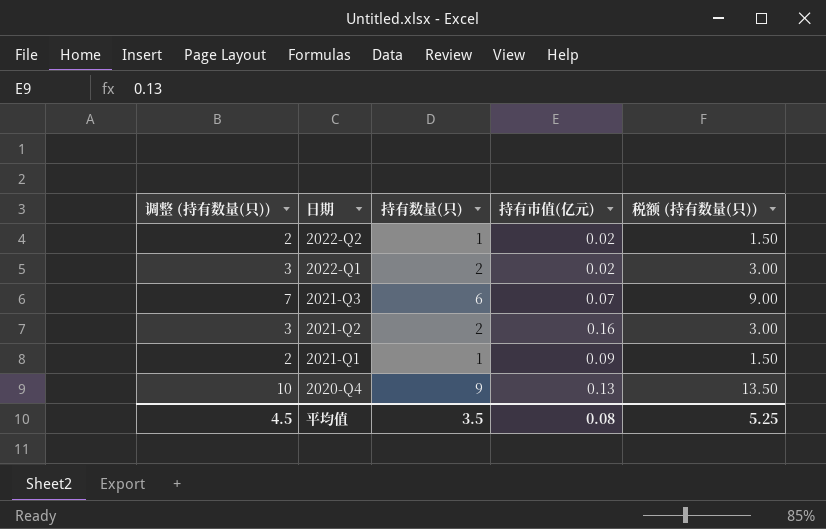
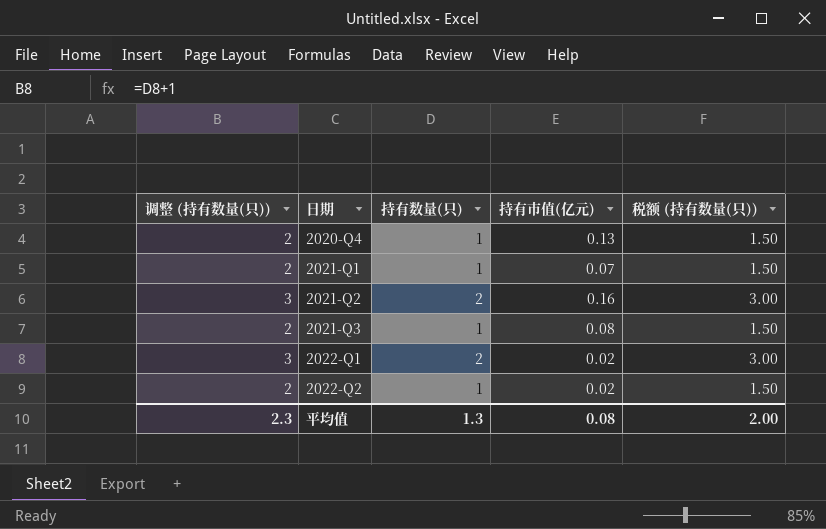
row order: 日期 descending -> 日期 ascending
2020-Q4 | 调整 (持有数量(只)): 10 -> 2
2020-Q4 | 持有数量(只): 9 -> 1
2020-Q4 | 税额 (持有数量(只)): 13.50 -> 1.50
2021-Q1 | 持有市值(亿元): 0.09 -> 0.07
2021-Q3 | 调整 (持有数量(只)): 7 -> 2
2021-Q3 | 持有数量(只): 6 -> 1
2021-Q3 | 持有市值(亿元): 0.07 -> 0.08
2021-Q3 | 税额 (持有数量(只)): 9.00 -> 1.50
平均值 | 调整 (持有数量(只)): 4.5 -> 2.3
平均值 | 持有数量(只): 3.5 -> 1.3
平均值 | 税额 (持有数量(只)): 5.25 -> 2.00

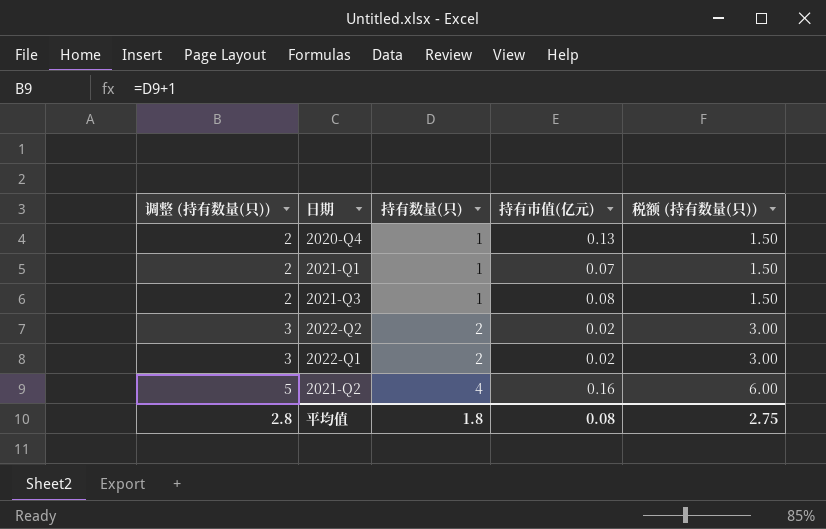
row order: 日期 ascending -> 调整 (持有数量(只)) ascending
2022-Q2 | 调整 (持有数量(只)): 2 -> 3
2022-Q2 | 持有数量(只): 1 -> 2
2022-Q2 | 税额 (持有数量(只)): 1.50 -> 3.00
2021-Q2 | 调整 (持有数量(只)): 3 -> 5
2021-Q2 | 持有数量(只): 2 -> 4
2021-Q2 | 税额 (持有数量(只)): 3.00 -> 6.00
平均值 | 调整 (持有数量(只)): 2.3 -> 2.8
平均值 | 持有数量(只): 1.3 -> 1.8
平均值 | 税额 (持有数量(只)): 2.00 -> 2.75

